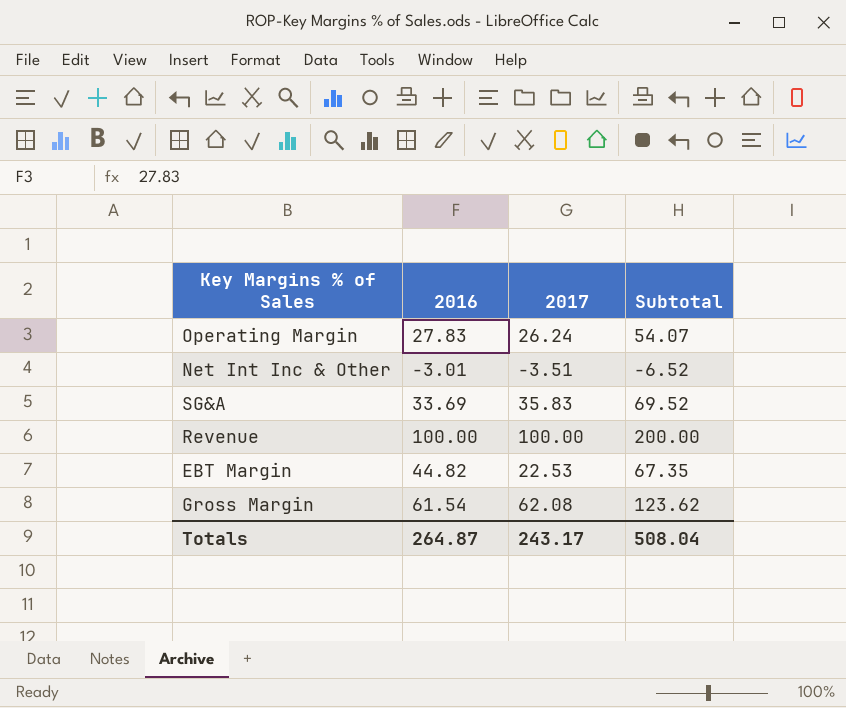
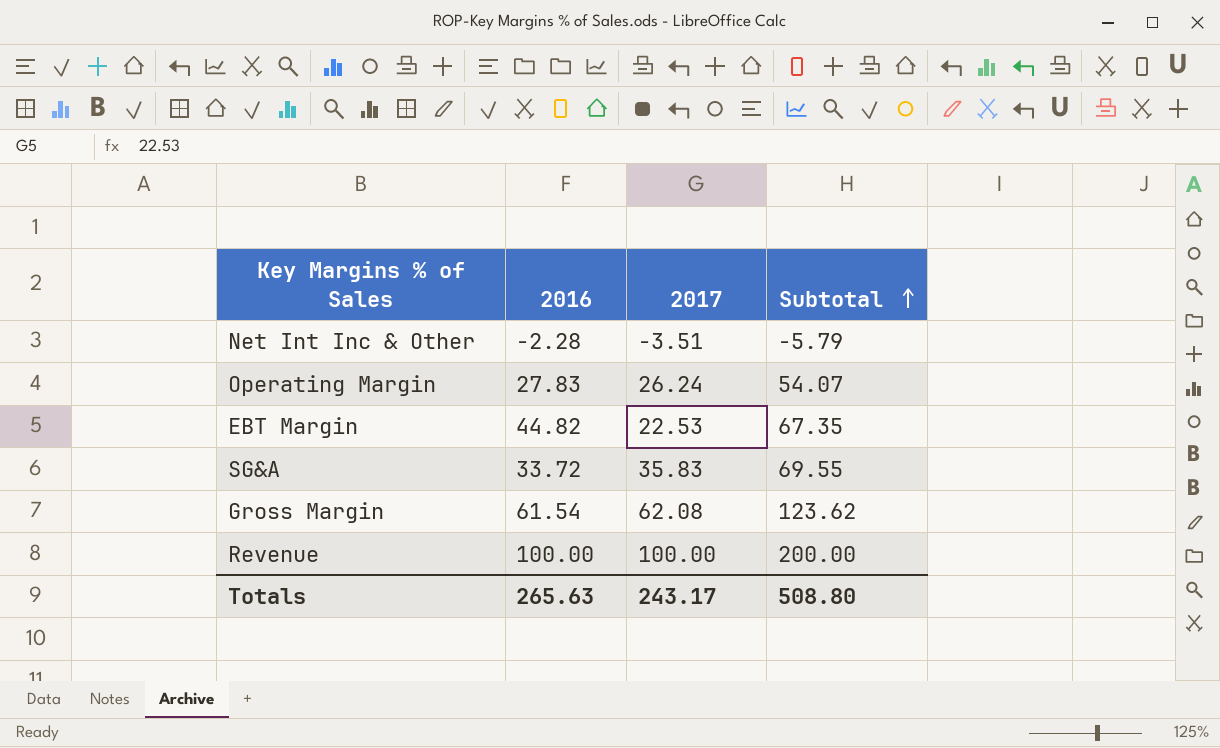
row order: none -> Subtotal ascending
Net Int Inc & Other | 2016: -3.01 -> -2.28
Net Int Inc & Other | Subtotal: -6.52 -> -5.79
SG&A | 2016: 33.69 -> 33.72
SG&A | Subtotal: 69.52 -> 69.55
Totals | 2016: 264.87 -> 265.63
Totals | Subtotal: 508.04 -> 508.80

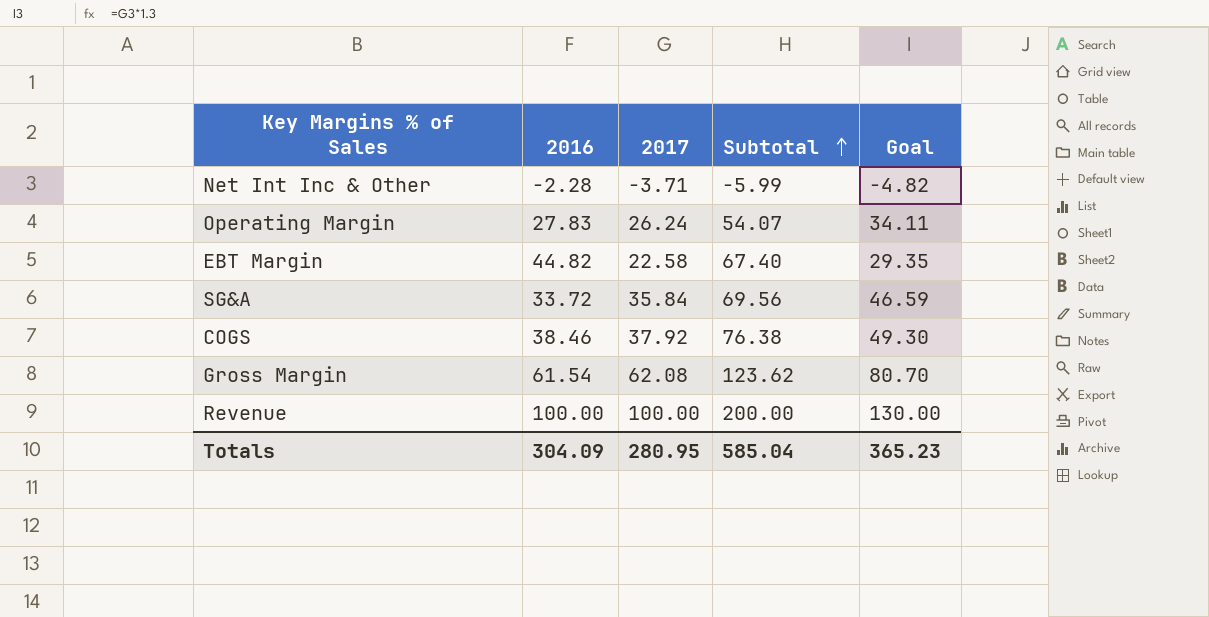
column Goal | formula: none -> [2017] * 1.3
Net Int Inc & Other | 2017: -3.51 -> -3.71
Net Int Inc & Other | Subtotal: -5.79 -> -5.99
EBT Margin | 2017: 22.53 -> 22.58
EBT Margin | Subtotal: 67.35 -> 67.40
SG&A | 2017: 35.83 -> 35.84
SG&A | Subtotal: 69.55 -> 69.56
row COGS: none -> 38.46 | 37.92 | 76.38 | 49.30
Totals | 2016: 265.63 -> 304.09
Totals | 2017: 243.17 -> 280.95
Totals | Subtotal: 508.80 -> 585.04

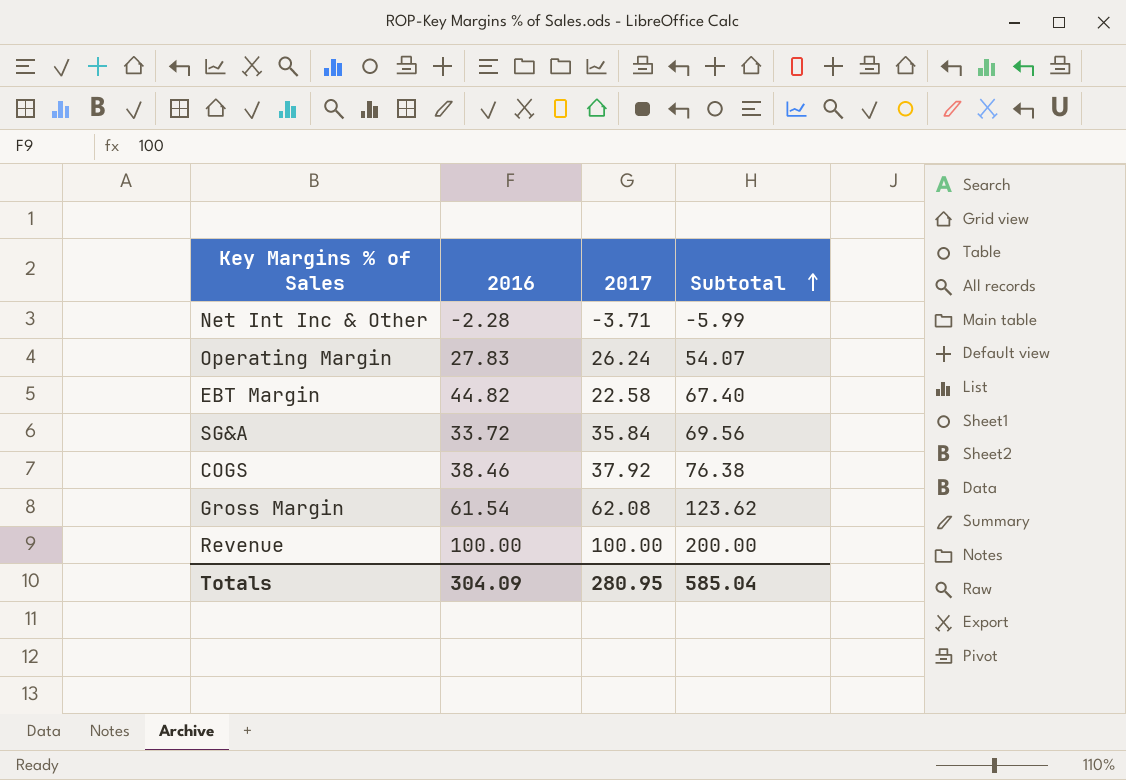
column Goal | formula: [2017] * 1.3 -> none

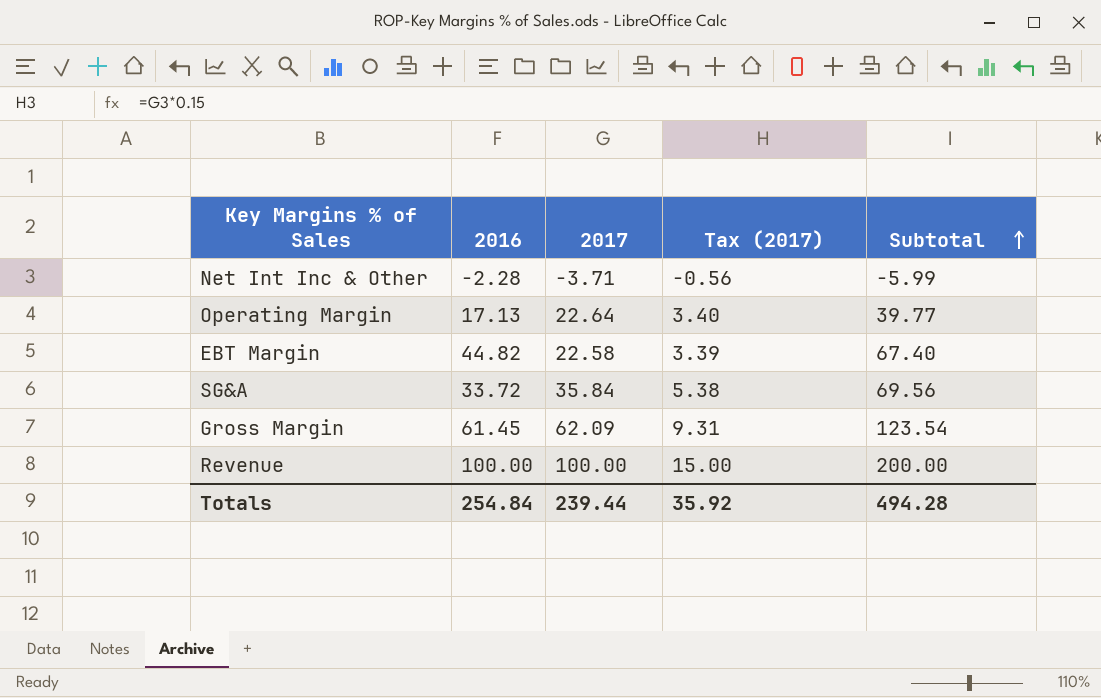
column Tax (2017) | formula: none -> [2017] * 0.15
row COGS: 38.46 | 37.92 | 76.38 -> none
Operating Margin | 2016: 27.83 -> 17.13
Operating Margin | 2017: 26.24 -> 22.64
Operating Margin | Subtotal: 54.07 -> 39.77
Gross Margin | 2016: 61.54 -> 61.45
Gross Margin | 2017: 62.08 -> 62.09
Gross Margin | Subtotal: 123.62 -> 123.54
Totals | 2016: 304.09 -> 254.84
Totals | 2017: 280.95 -> 239.44
Totals | Subtotal: 585.04 -> 494.28

